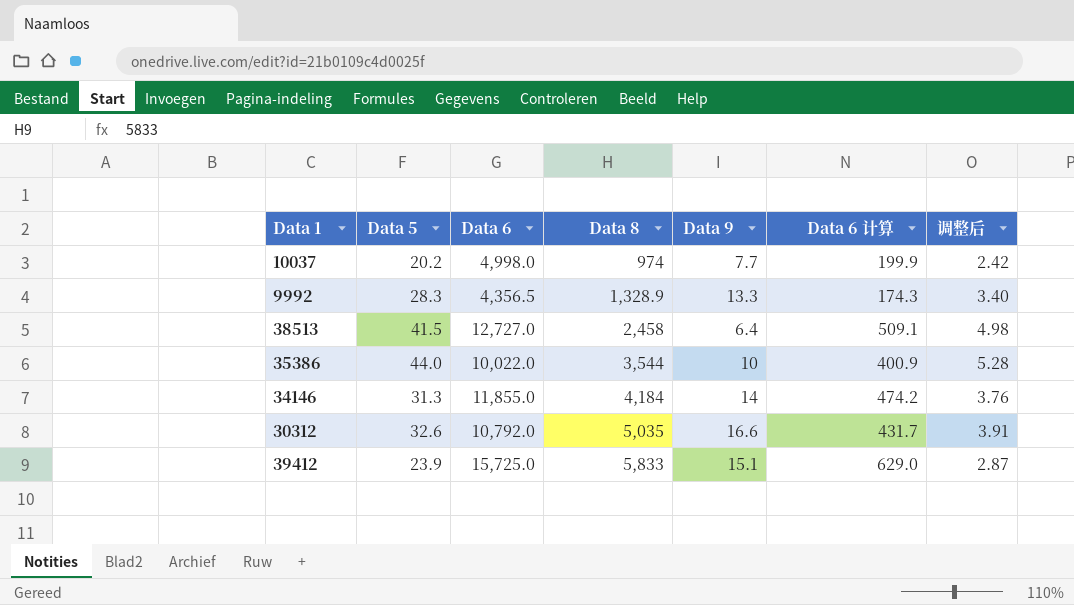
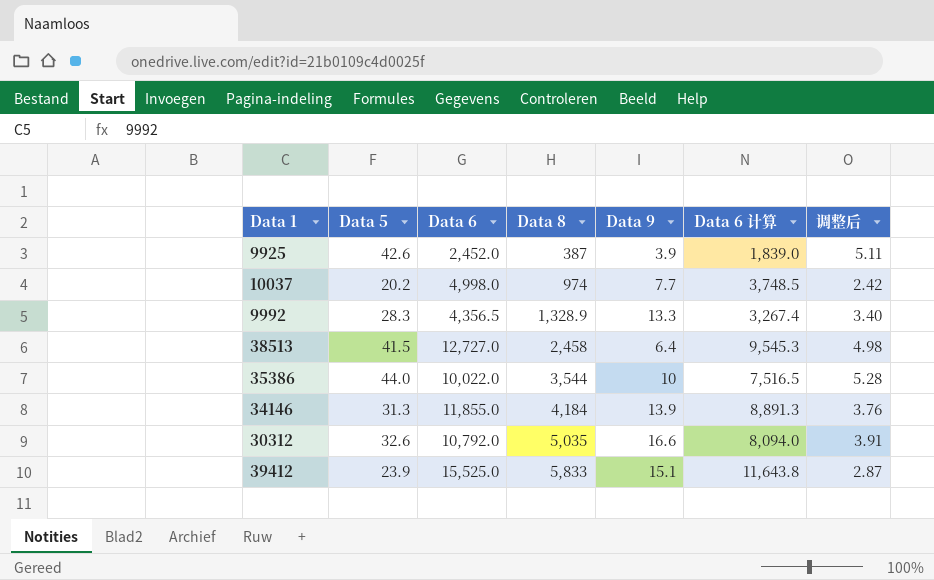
column Data 6 计算 | formula: [Data 6] * 0.04 -> [Data 6] * 0.75
row 9925: none -> 42.6 | 2,452.0 | 387 | 3.9 | 1,839.0 | 5.11
34146 | Data 9: 14 -> 13.9
39412 | Data 6: 15,725.0 -> 15,525.0

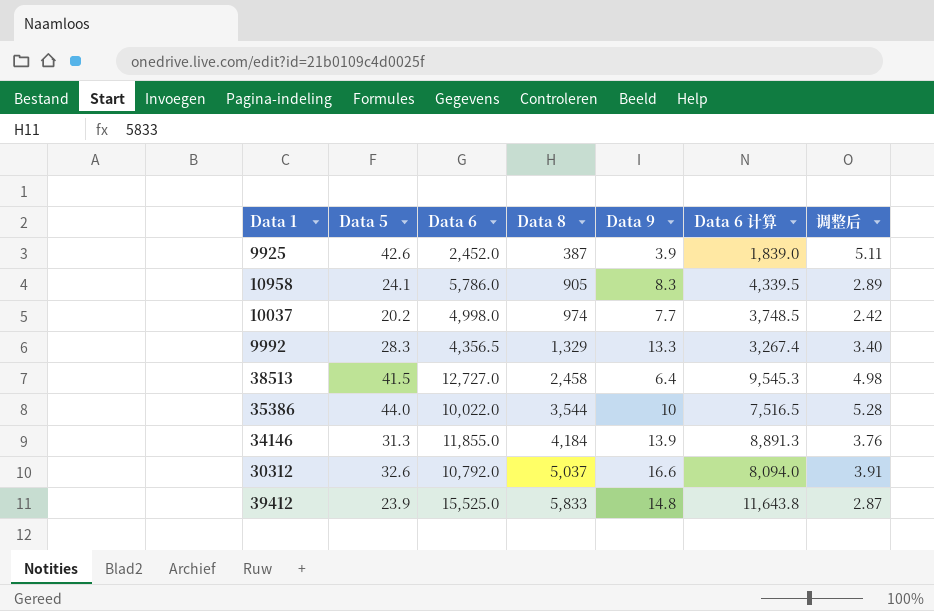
row 10958: none -> 24.1 | 5,786.0 | 905 | 8.3 | 4,339.5 | 2.89
9992 | Data 8: 1,328.9 -> 1,329
30312 | Data 8: 5,035 -> 5,037
39412 | Data 9: 15.1 -> 14.8

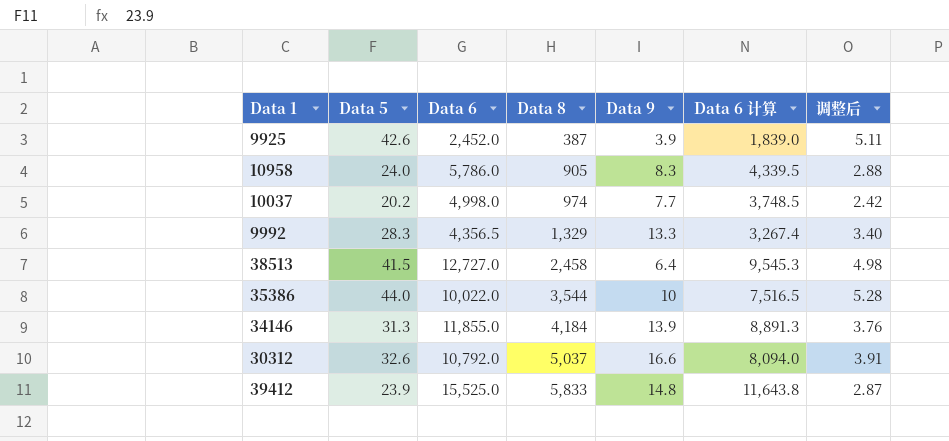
10958 | Data 5: 24.1 -> 24.0
10958 | 调整后: 2.89 -> 2.88

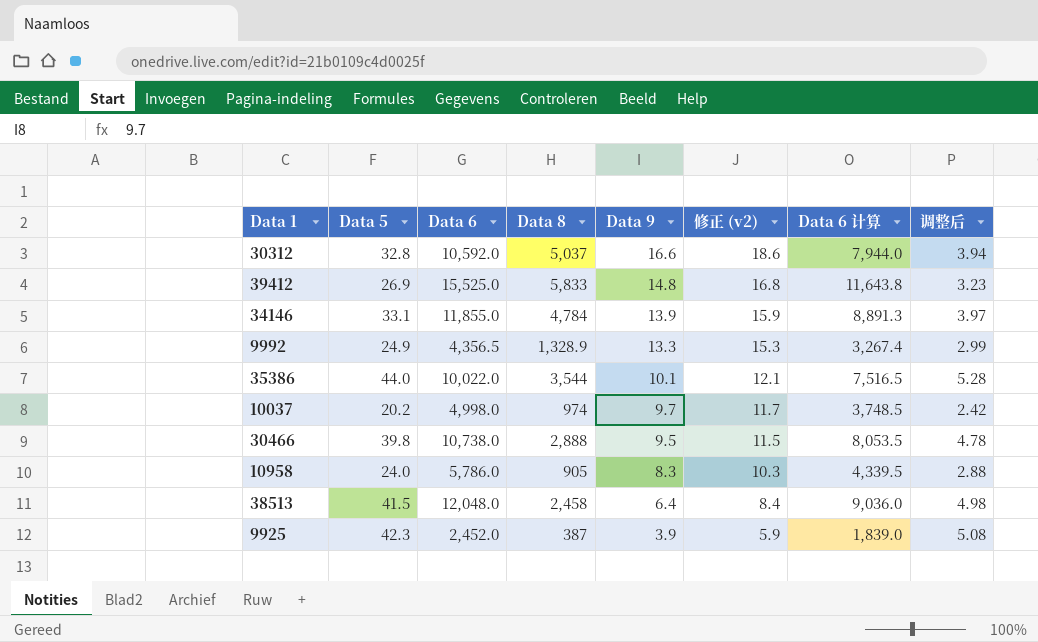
row order: Data 8 ascending -> Data 9 descending
column 修正 (v2) | formula: none -> [Data 9] + 2
30312 | Data 5: 32.6 -> 32.8
30312 | Data 6: 10,792.0 -> 10,592.0
30312 | Data 6 计算: 8,094.0 -> 7,944.0
30312 | 调整后: 3.91 -> 3.94
39412 | Data 5: 23.9 -> 26.9
39412 | 调整后: 2.87 -> 3.23
34146 | Data 5: 31.3 -> 33.1
34146 | Data 8: 4,184 -> 4,784
34146 | 调整后: 3.76 -> 3.97
9992 | Data 5: 28.3 -> 24.9
9992 | Data 8: 1,329 -> 1,328.9
9992 | 调整后: 3.40 -> 2.99
35386 | Data 9: 10 -> 10.1
10037 | Data 9: 7.7 -> 9.7
row 30466: none -> 39.8 | 10,738.0 | 2,888 | 9.5 | 11.5 | 8,053.5 | 4.78
38513 | Data 6: 12,727.0 -> 12,048.0
38513 | Data 6 计算: 9,545.3 -> 9,036.0
9925 | Data 5: 42.6 -> 42.3
9925 | 调整后: 5.11 -> 5.08

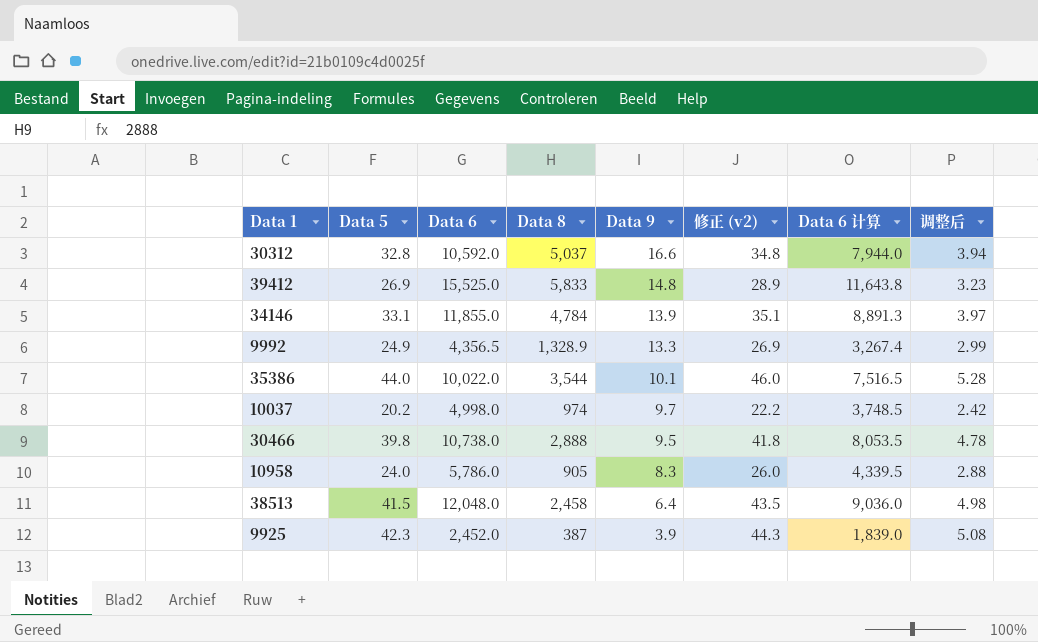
column 修正 (v2) | formula: [Data 9] + 2 -> [Data 5] + 2

